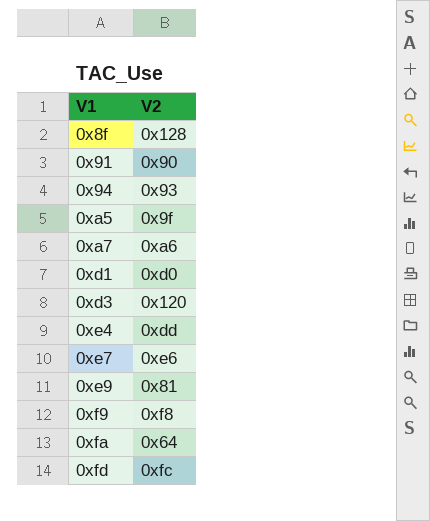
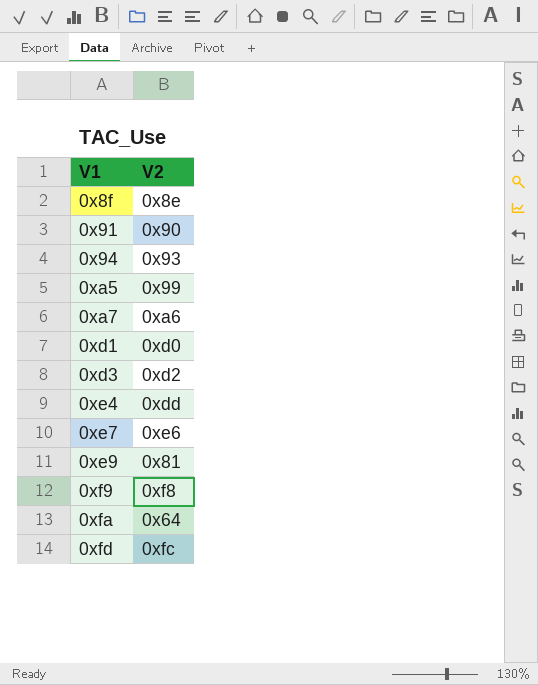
0x8f | V2: 0x128 -> 0x8e
0xa5 | V2: 0x9f -> 0x99
0xd3 | V2: 0x120 -> 0xd2

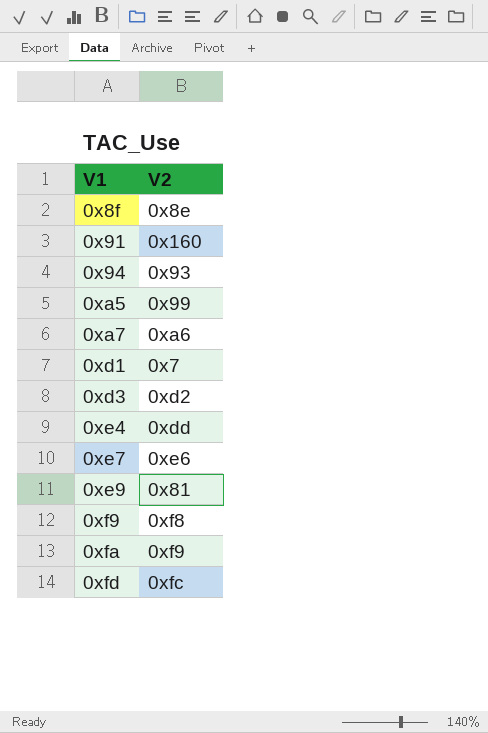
0x91 | V2: 0x90 -> 0x160
0xd1 | V2: 0xd0 -> 0x7
0xfa | V2: 0x64 -> 0xf9

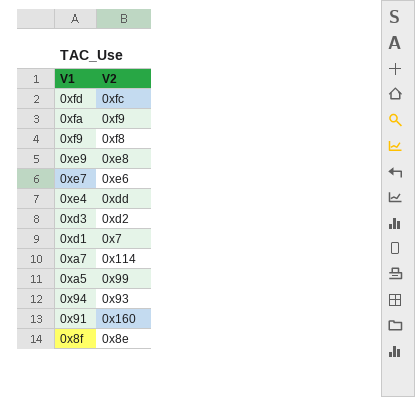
row order: V1 ascending -> V1 descending
0xe9 | V2: 0x81 -> 0xe8
0xa7 | V2: 0xa6 -> 0x114

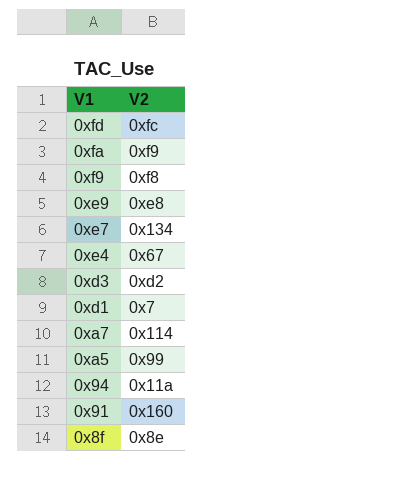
0xe7 | V2: 0xe6 -> 0x134
0xe4 | V2: 0xdd -> 0x67
0x94 | V2: 0x93 -> 0x11a

